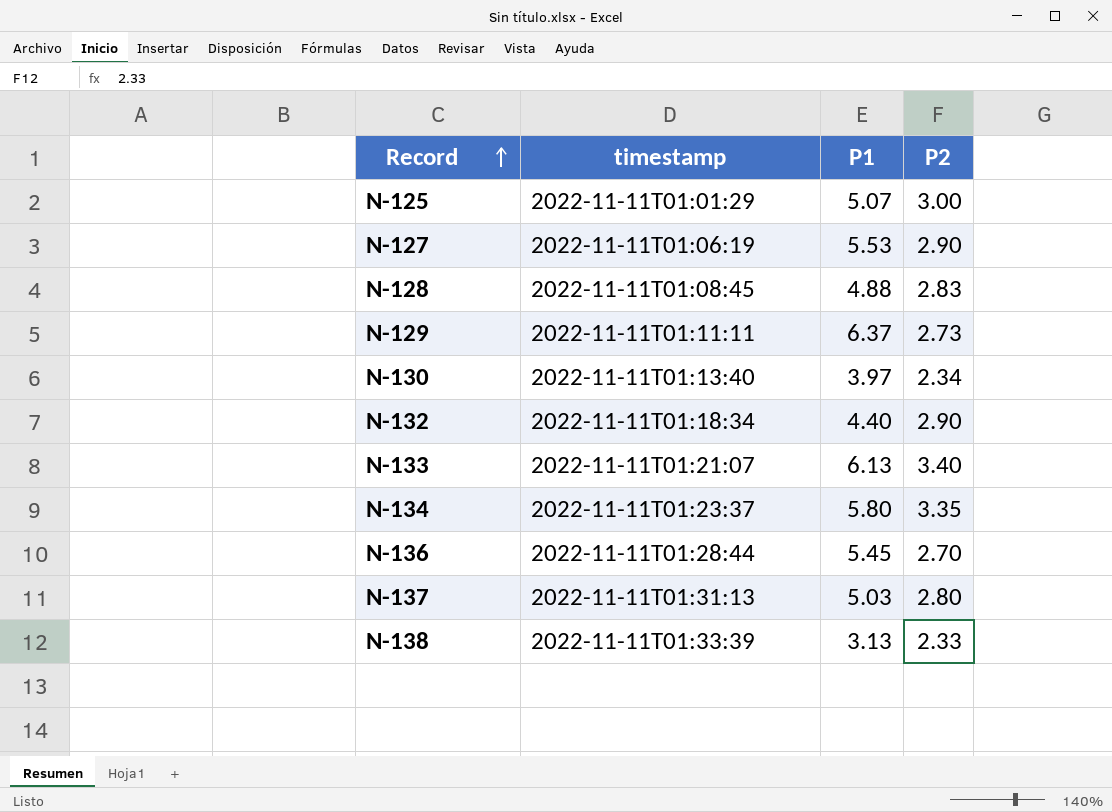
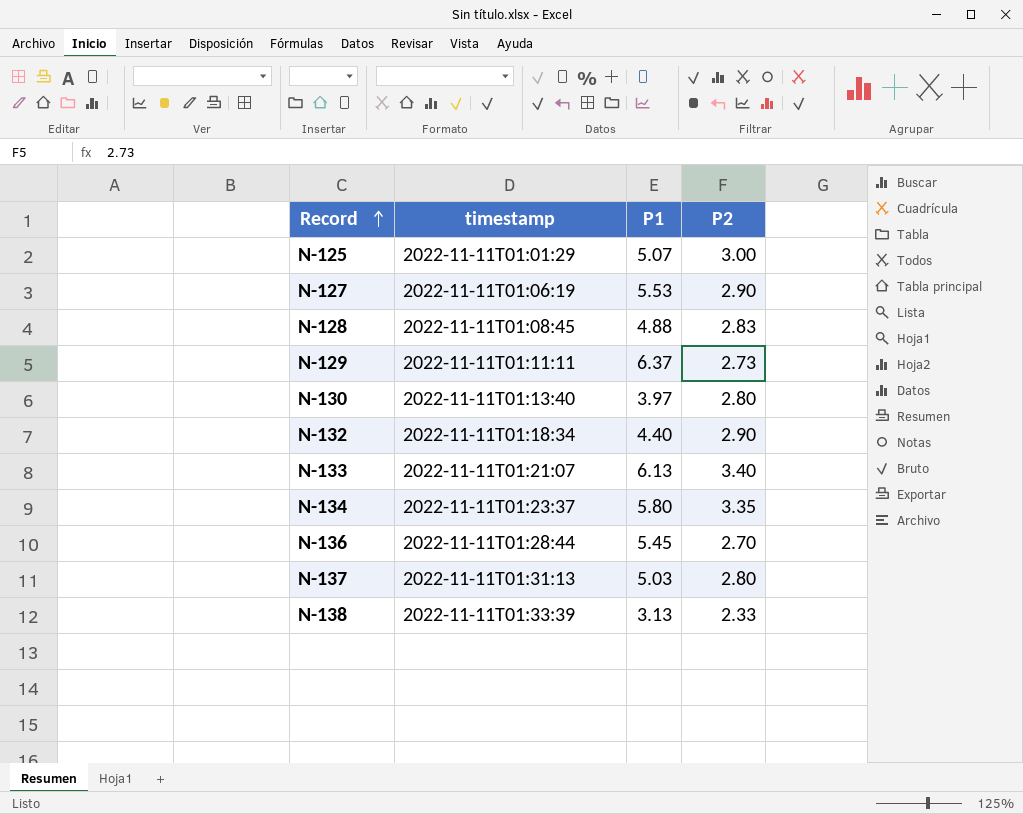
N-130 | P2: 2.34 -> 2.80

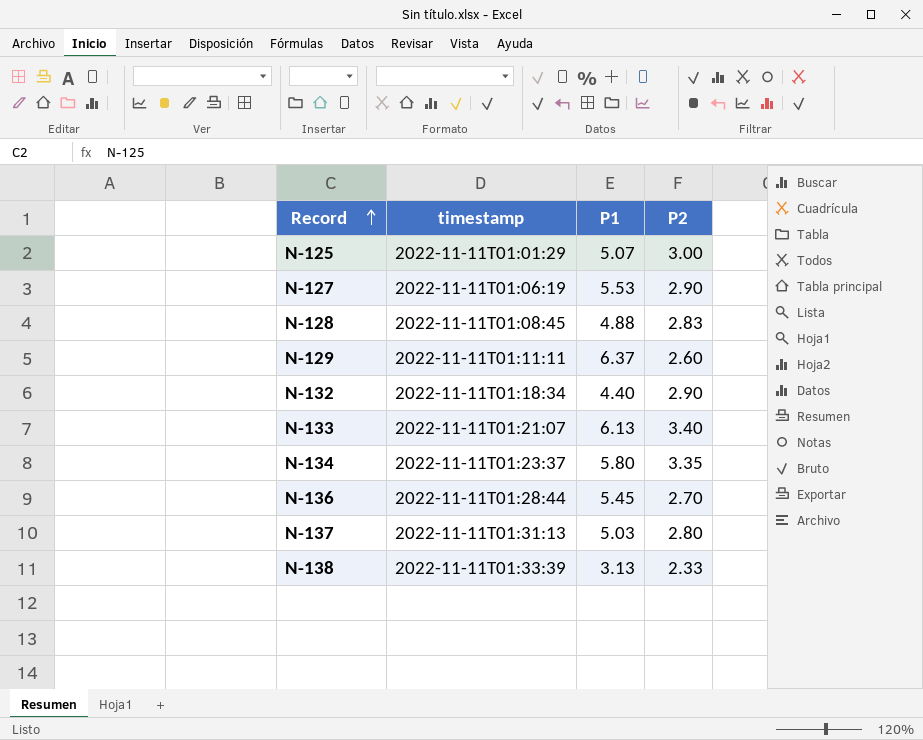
row N-130: 2022-11-11T01:13:40 | 3.97 | 2.80 -> none
N-129 | P2: 2.73 -> 2.60

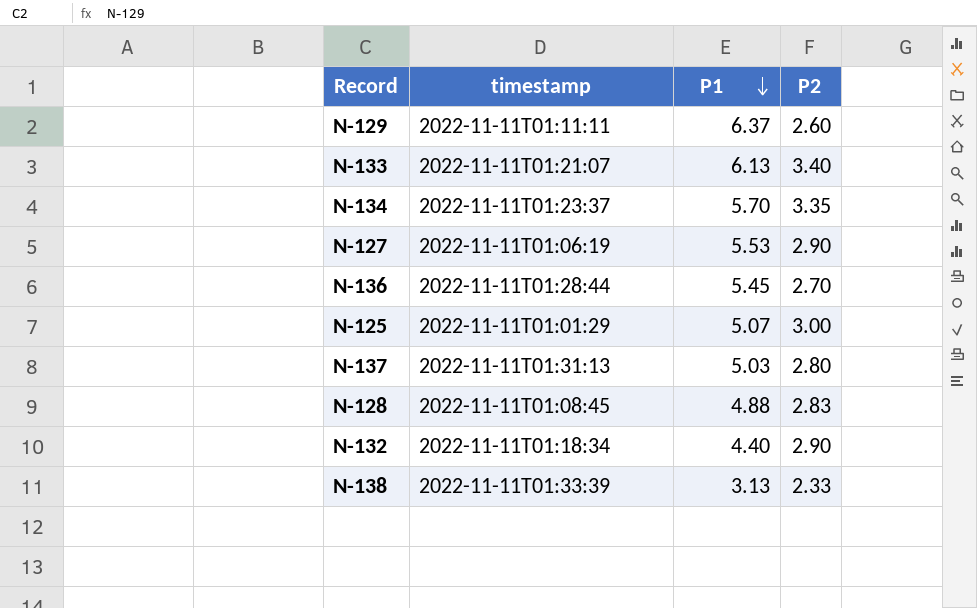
row order: Record ascending -> P1 descending
N-134 | P1: 5.80 -> 5.70

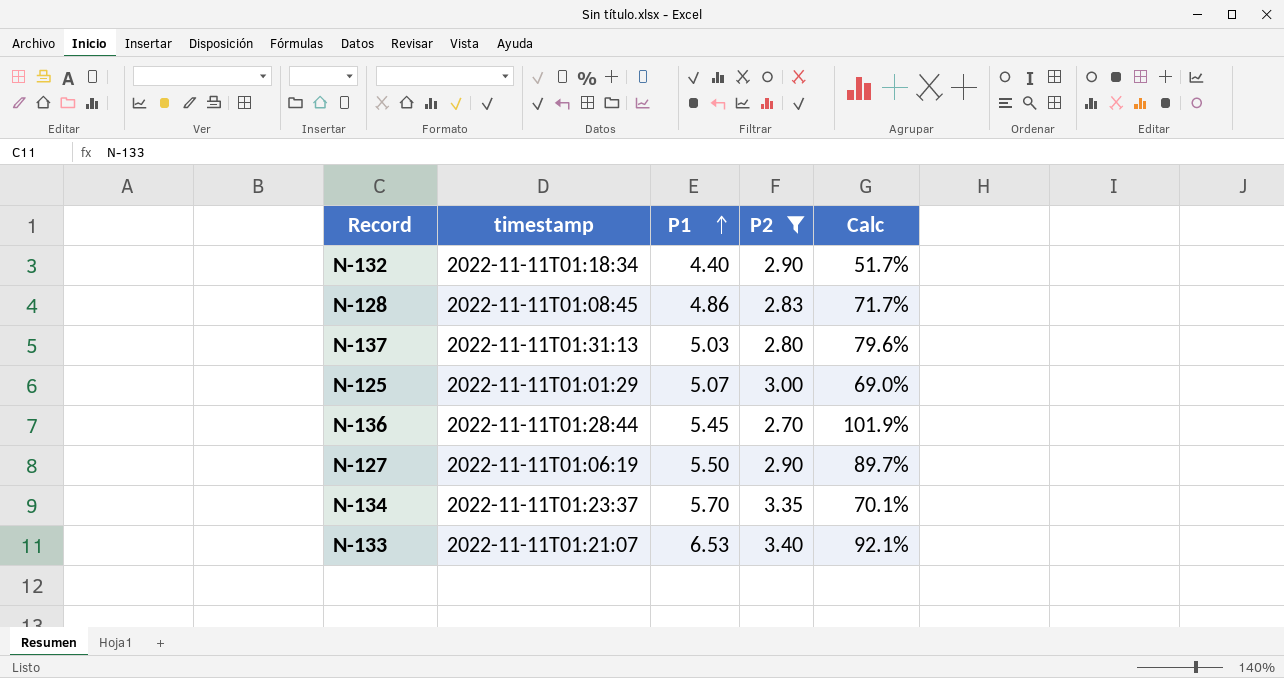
filter: none -> P2 >= 2.70
row order: P1 descending -> P1 ascending
column Calc | formula: none -> ([P1] - [P2]) / [P2]
N-128 | P1: 4.88 -> 4.86
N-127 | P1: 5.53 -> 5.50
N-133 | P1: 6.13 -> 6.53

